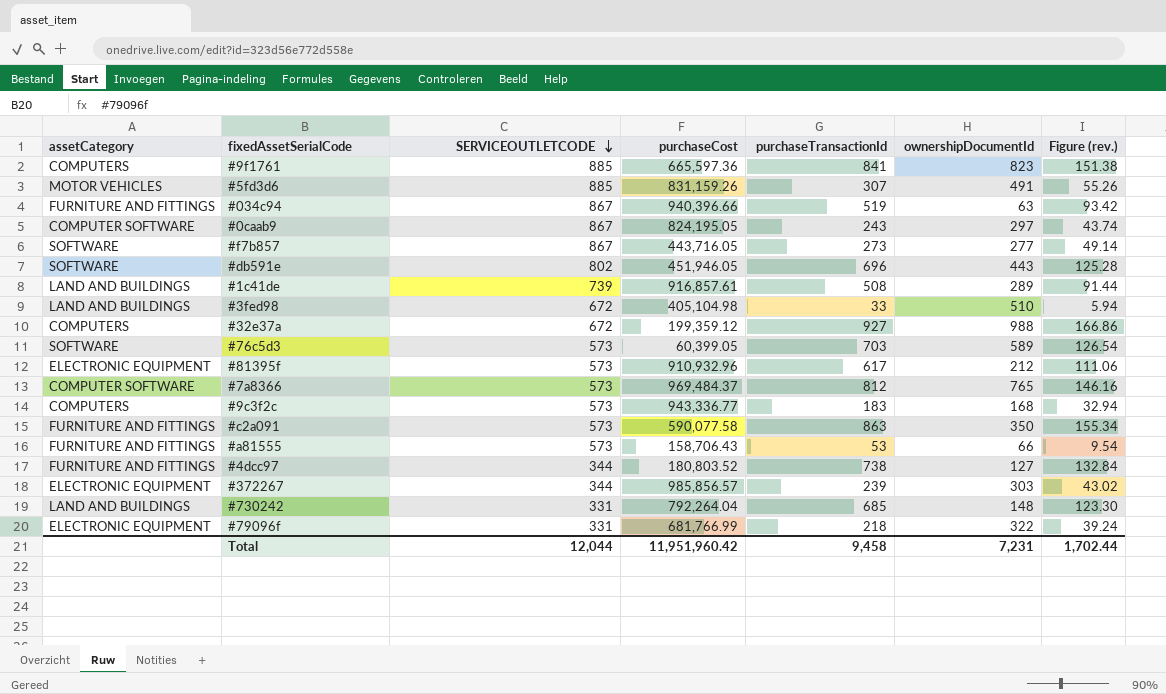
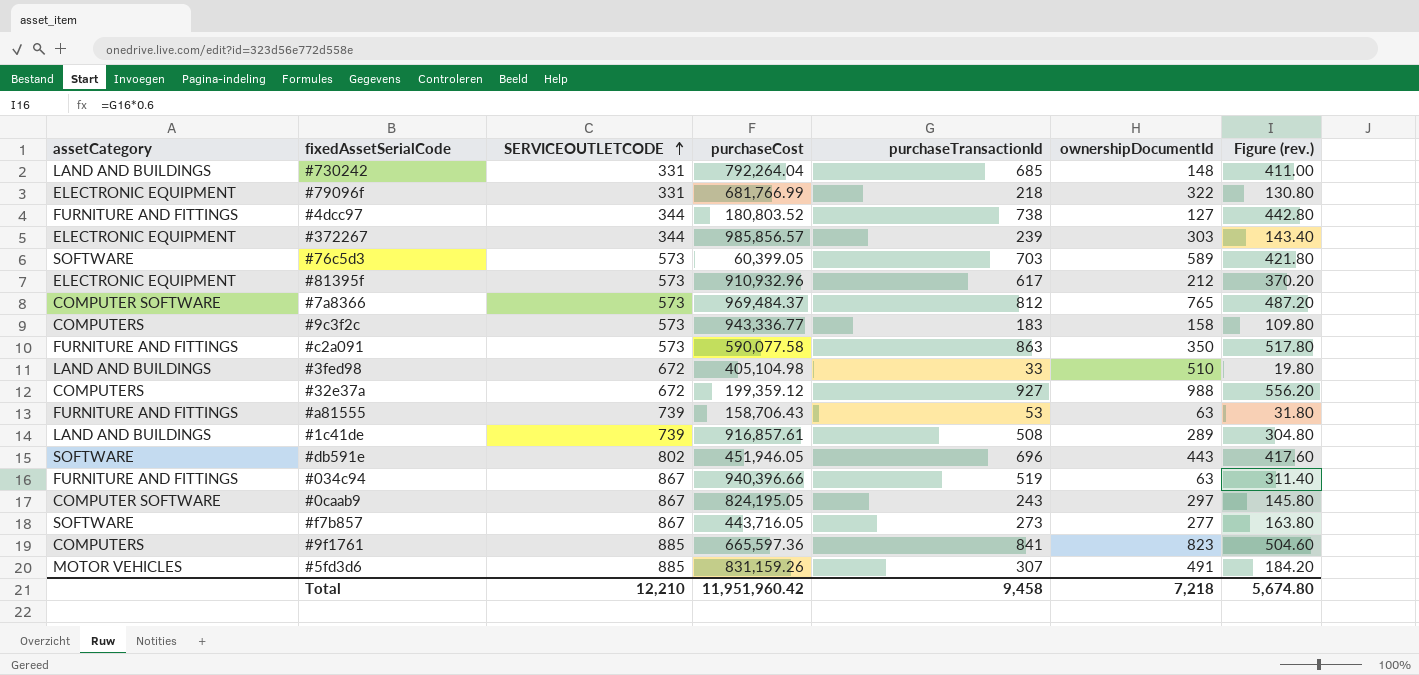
row order: SERVICEOUTLETCODE descending -> SERVICEOUTLETCODE ascending
column Figure (rev.) | formula: [purchaseTransactionId] * 0.18 -> [purchaseTransactionId] * 0.6
#9c3f2c | ownershipDocumentId: 168 -> 158
#a81555 | SERVICEOUTLETCODE: 573 -> 739
#a81555 | ownershipDocumentId: 66 -> 63
Total | SERVICEOUTLETCODE: 12,044 -> 12,210
Total | ownershipDocumentId: 7,231 -> 7,218
Total | Figure (rev.): 1,702.44 -> 5,674.80

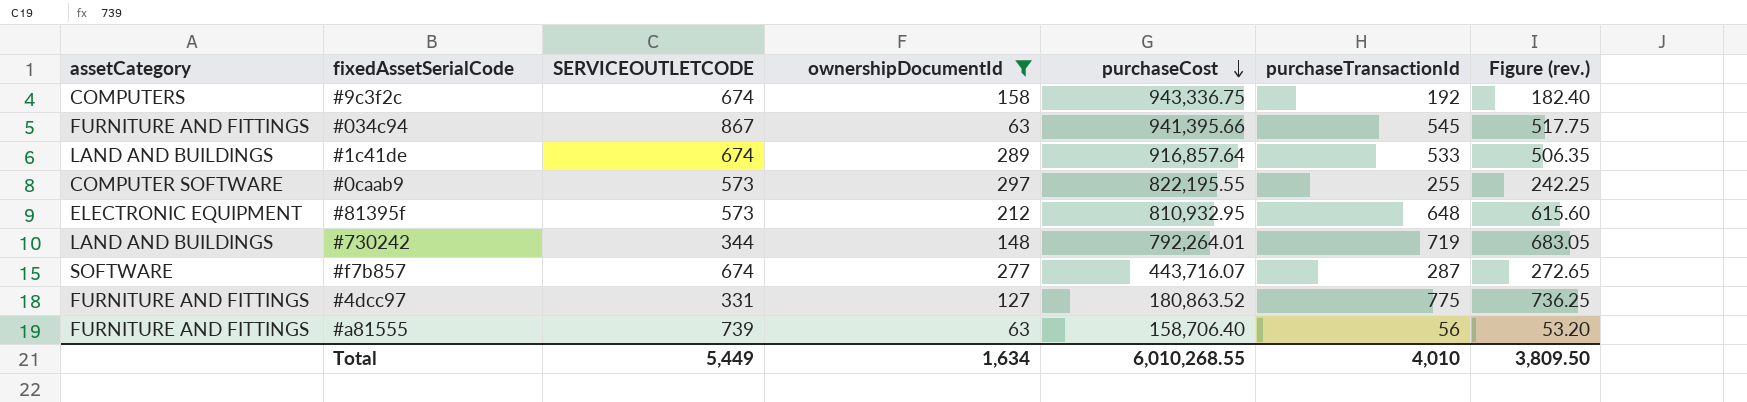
filter: none -> ownershipDocumentId <= 297
row order: SERVICEOUTLETCODE ascending -> purchaseCost descending
column ownershipDocumentId | position: 6 -> 4
column Figure (rev.) | formula: [purchaseTransactionId] * 0.6 -> [purchaseTransactionId] * 0.95
#9c3f2c | SERVICEOUTLETCODE: 573 -> 674
#9c3f2c | purchaseCost: 943,336.77 -> 943,336.75
#9c3f2c | purchaseTransactionId: 183 -> 192
#034c94 | purchaseCost: 940,396.66 -> 941,395.66
#034c94 | purchaseTransactionId: 519 -> 545
#1c41de | SERVICEOUTLETCODE: 739 -> 674
#1c41de | purchaseCost: 916,857.61 -> 916,857.64
#1c41de | purchaseTransactionId: 508 -> 533
#0caab9 | SERVICEOUTLETCODE: 867 -> 573
#0caab9 | purchaseCost: 824,195.05 -> 822,195.55
#0caab9 | purchaseTransactionId: 243 -> 255
#81395f | purchaseCost: 910,932.96 -> 810,932.95
#81395f | purchaseTransactionId: 617 -> 648
#730242 | SERVICEOUTLETCODE: 331 -> 344
#730242 | purchaseCost: 792,264.04 -> 792,264.01
#730242 | purchaseTransactionId: 685 -> 719
#f7b857 | SERVICEOUTLETCODE: 867 -> 674
#f7b857 | purchaseCost: 443,716.05 -> 443,716.07
#f7b857 | purchaseTransactionId: 273 -> 287
#4dcc97 | SERVICEOUTLETCODE: 344 -> 331
#4dcc97 | purchaseCost: 180,803.52 -> 180,863.52
#4dcc97 | purchaseTransactionId: 738 -> 775
#a81555 | purchaseCost: 158,706.43 -> 158,706.40
#a81555 | purchaseTransactionId: 53 -> 56
Total | SERVICEOUTLETCODE: 12,210 -> 5,449
Total | ownershipDocumentId: 7,218 -> 1,634
Total | purchaseCost: 11,951,960.42 -> 6,010,268.55
Total | purchaseTransactionId: 9,458 -> 4,010
Total | Figure (rev.): 5,674.80 -> 3,809.50

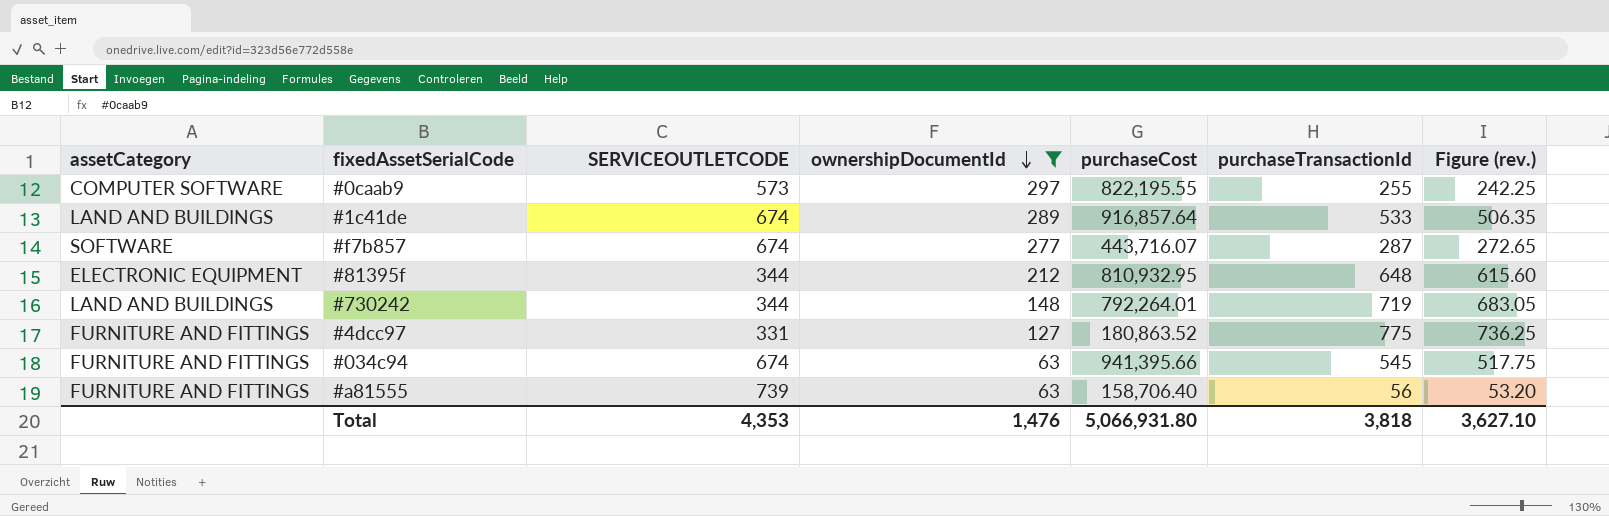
row order: purchaseCost descending -> ownershipDocumentId descending
row #9c3f2c: COMPUTERS | 674 | 158 | 943,336.75 | 192 | 182.40 -> none
#81395f | SERVICEOUTLETCODE: 573 -> 344
#034c94 | SERVICEOUTLETCODE: 867 -> 674
Total | SERVICEOUTLETCODE: 5,449 -> 4,353
Total | ownershipDocumentId: 1,634 -> 1,476
Total | purchaseCost: 6,010,268.55 -> 5,066,931.80
Total | purchaseTransactionId: 4,010 -> 3,818
Total | Figure (rev.): 3,809.50 -> 3,627.10

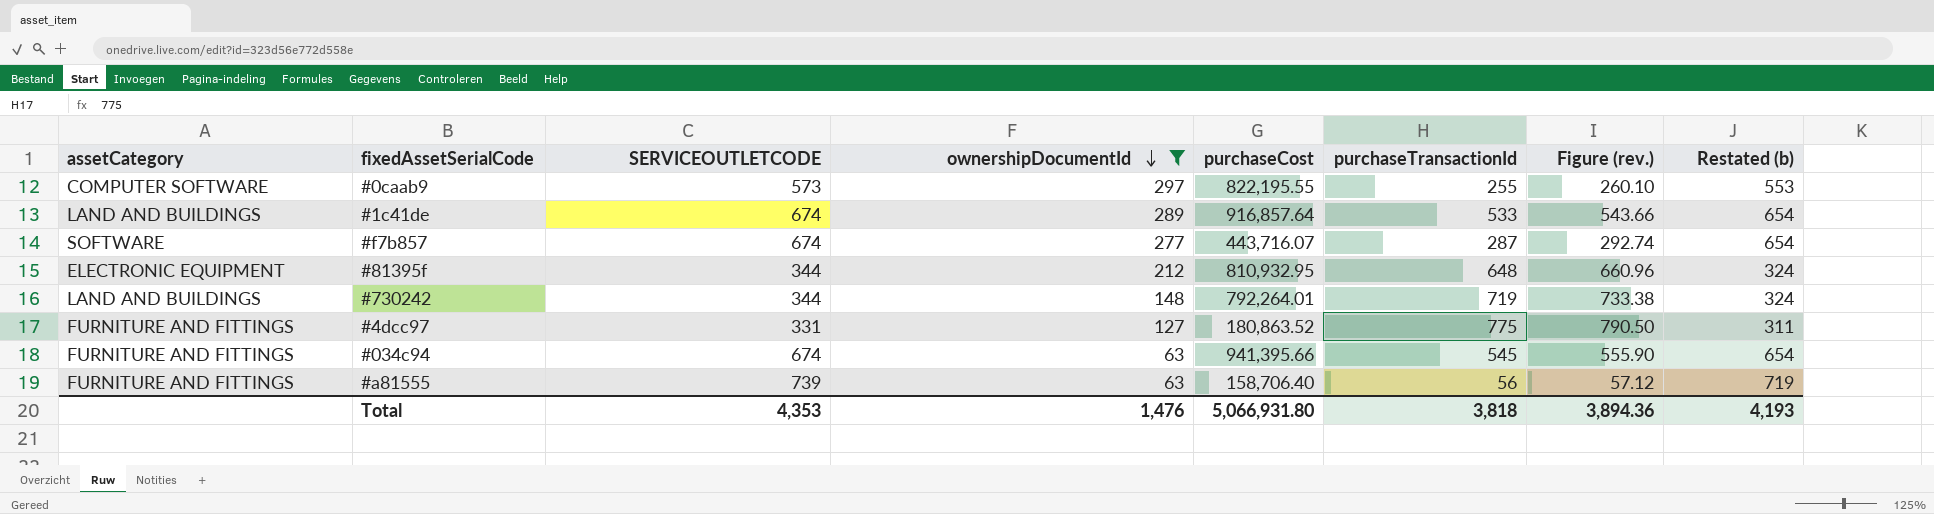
column Figure (rev.) | formula: [purchaseTransactionId] * 0.95 -> [purchaseTransactionId] * 1.02
column Restated (b) | formula: none -> [SERVICEOUTLETCODE] - 20
Total | Figure (rev.): 3,627.10 -> 3,894.36

